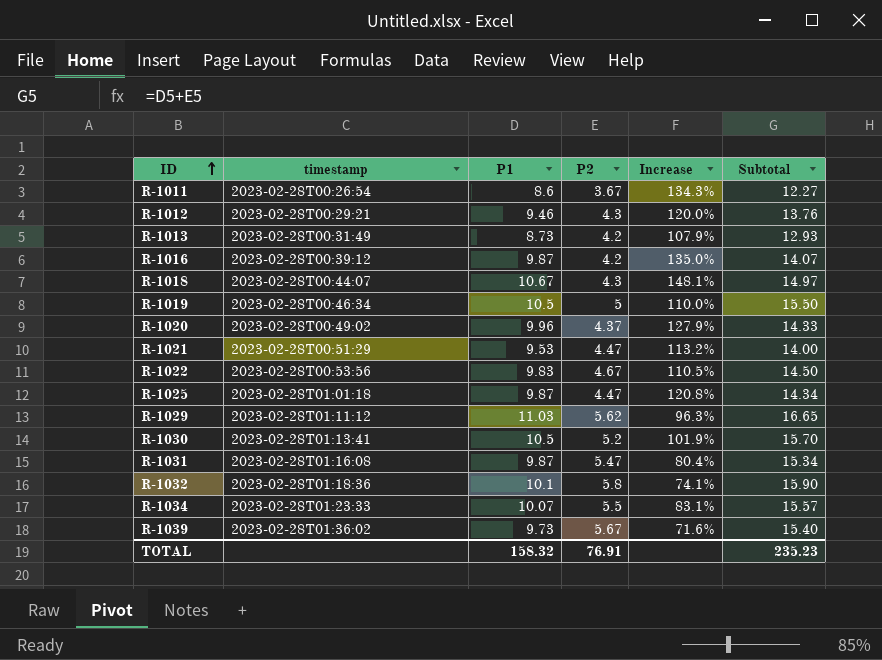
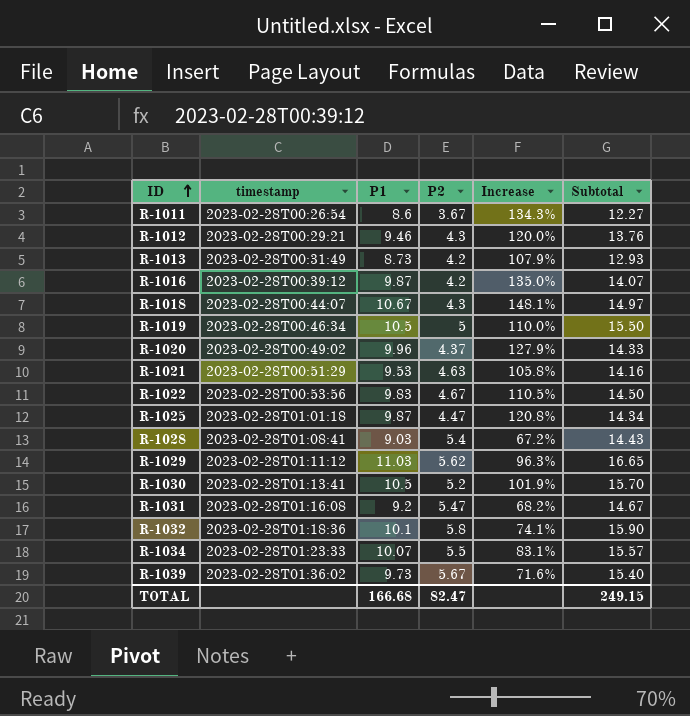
R-1021 | P2: 4.47 -> 4.63
R-1021 | Increase: 113.2% -> 105.8%
R-1021 | Subtotal: 14.00 -> 14.16
row R-1028: none -> 2023-02-28T01:08:41 | 9.03 | 5.4 | 67.2% | 14.43
R-1031 | P1: 9.87 -> 9.2
R-1031 | Increase: 80.4% -> 68.2%
R-1031 | Subtotal: 15.34 -> 14.67
TOTAL | P1: 158.32 -> 166.68
TOTAL | P2: 76.91 -> 82.47
TOTAL | Subtotal: 235.23 -> 249.15

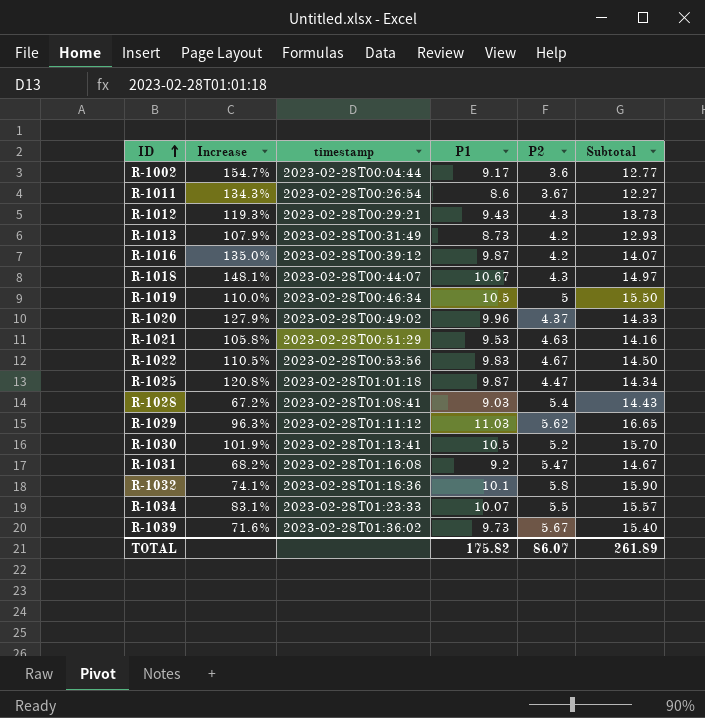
column Increase | position: 5 -> 2
row R-1002: none -> 154.7% | 2023-02-28T00:04:44 | 9.17 | 3.6 | 12.77
R-1012 | Increase: 120.0% -> 119.3%
R-1012 | P1: 9.46 -> 9.43
R-1012 | Subtotal: 13.76 -> 13.73
TOTAL | P1: 166.68 -> 175.82
TOTAL | P2: 82.47 -> 86.07
TOTAL | Subtotal: 249.15 -> 261.89

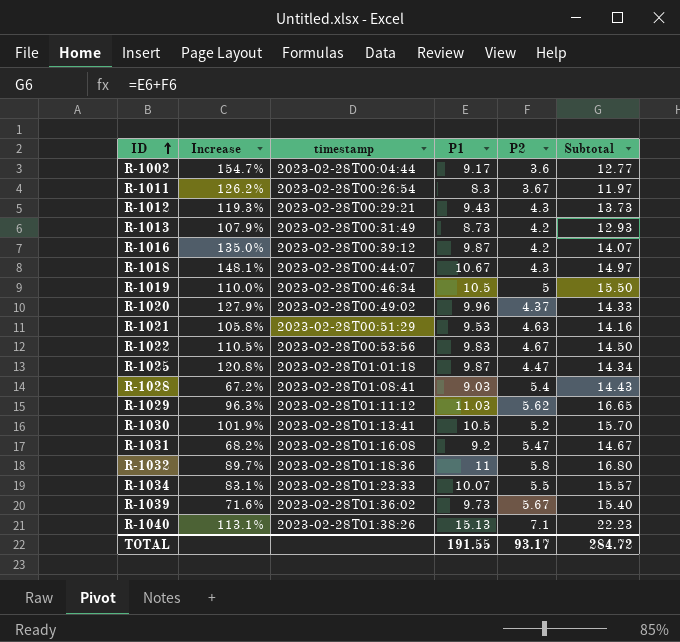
R-1011 | Increase: 134.3% -> 126.2%
R-1011 | P1: 8.6 -> 8.3
R-1011 | Subtotal: 12.27 -> 11.97
R-1032 | Increase: 74.1% -> 89.7%
R-1032 | P1: 10.1 -> 11
R-1032 | Subtotal: 15.90 -> 16.80
row R-1040: none -> 113.1% | 2023-02-28T01:38:26 | 15.13 | 7.1 | 22.23
TOTAL | P1: 175.82 -> 191.55
TOTAL | P2: 86.07 -> 93.17
TOTAL | Subtotal: 261.89 -> 284.72

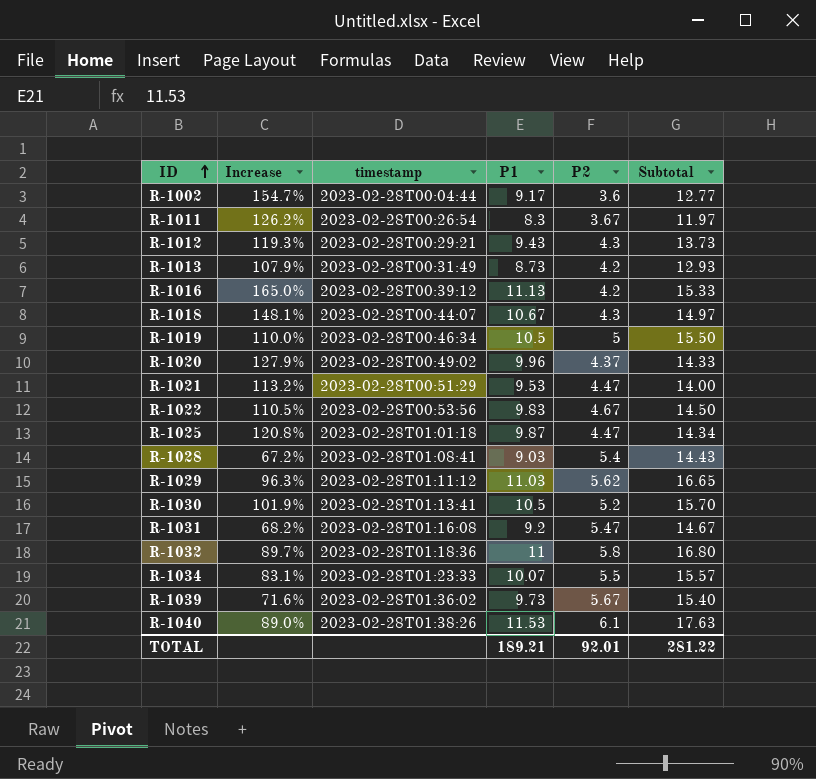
R-1016 | Increase: 135.0% -> 165.0%
R-1016 | P1: 9.87 -> 11.13
R-1016 | Subtotal: 14.07 -> 15.33
R-1021 | Increase: 105.8% -> 113.2%
R-1021 | P2: 4.63 -> 4.47
R-1021 | Subtotal: 14.16 -> 14.00
R-1040 | Increase: 113.1% -> 89.0%
R-1040 | P1: 15.13 -> 11.53
R-1040 | P2: 7.1 -> 6.1
R-1040 | Subtotal: 22.23 -> 17.63
TOTAL | P1: 191.55 -> 189.21
TOTAL | P2: 93.17 -> 92.01
TOTAL | Subtotal: 284.72 -> 281.22

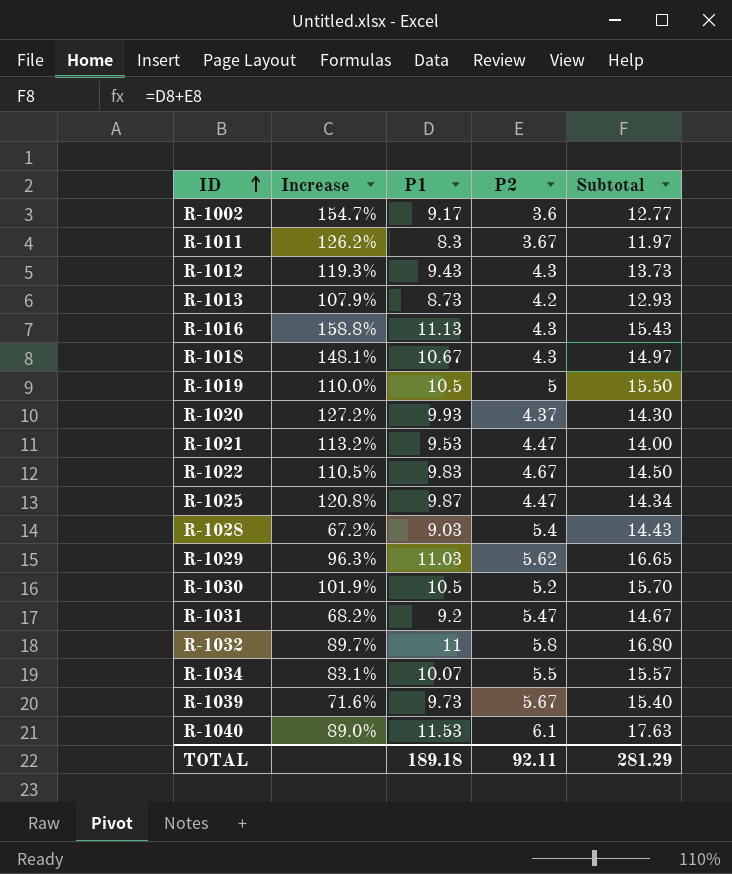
column timestamp | position: 3 -> none
R-1016 | Increase: 165.0% -> 158.8%
R-1016 | P2: 4.2 -> 4.3
R-1016 | Subtotal: 15.33 -> 15.43
R-1020 | Increase: 127.9% -> 127.2%
R-1020 | P1: 9.96 -> 9.93
R-1020 | Subtotal: 14.33 -> 14.30
TOTAL | P1: 189.21 -> 189.18
TOTAL | P2: 92.01 -> 92.11
TOTAL | Subtotal: 281.22 -> 281.29

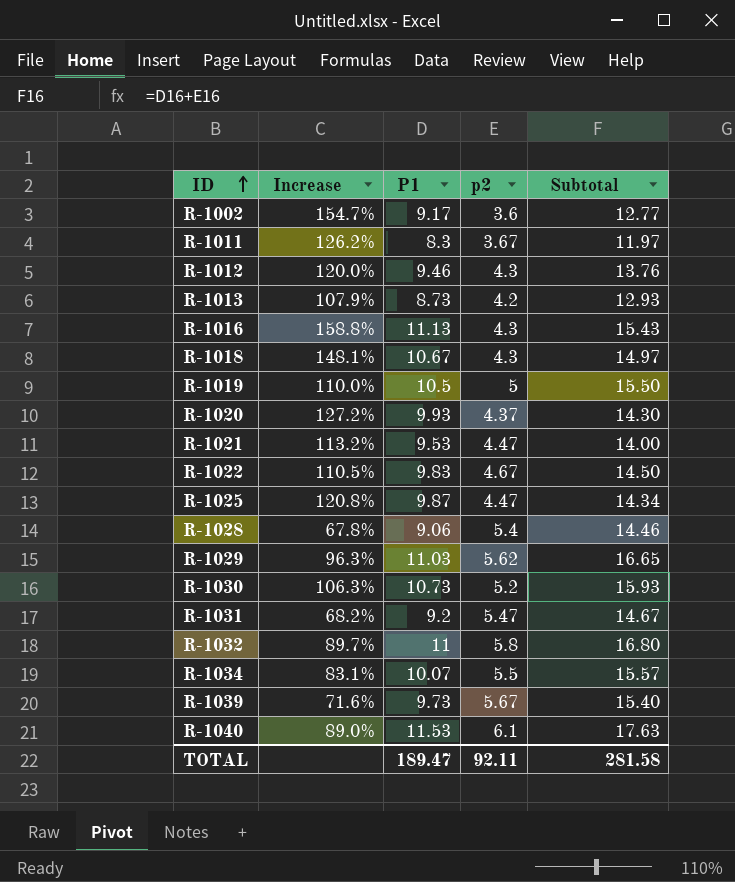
column name: P2 -> p2
R-1012 | Increase: 119.3% -> 120.0%
R-1012 | P1: 9.43 -> 9.46
R-1012 | Subtotal: 13.73 -> 13.76
R-1028 | Increase: 67.2% -> 67.8%
R-1028 | P1: 9.03 -> 9.06
R-1028 | Subtotal: 14.43 -> 14.46
R-1030 | Increase: 101.9% -> 106.3%
R-1030 | P1: 10.5 -> 10.73
R-1030 | Subtotal: 15.70 -> 15.93
TOTAL | P1: 189.18 -> 189.47
TOTAL | Subtotal: 281.29 -> 281.58

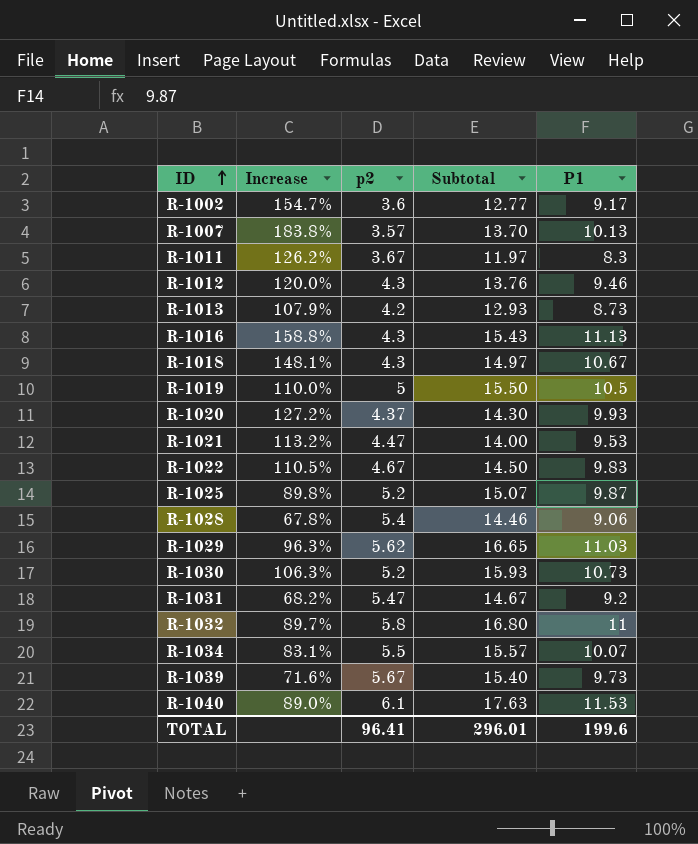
column P1 | position: 3 -> 5
row R-1007: none -> 183.8% | 3.57 | 13.70 | 10.13
R-1025 | Increase: 120.8% -> 89.8%
R-1025 | p2: 4.47 -> 5.2
R-1025 | Subtotal: 14.34 -> 15.07
TOTAL | p2: 92.11 -> 96.41
TOTAL | Subtotal: 281.58 -> 296.01
TOTAL | P1: 189.47 -> 199.6

